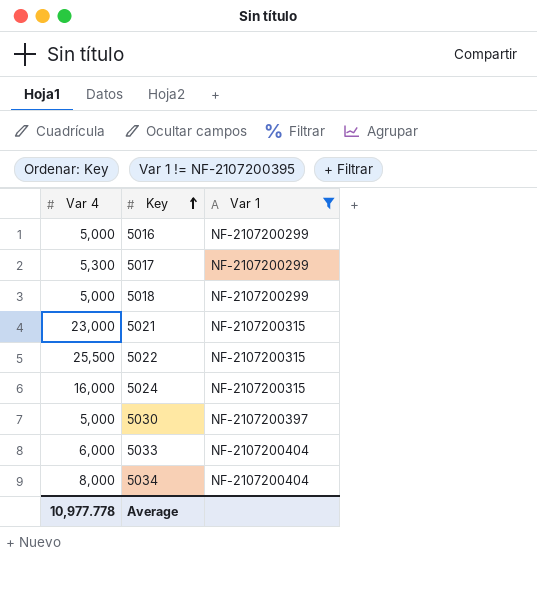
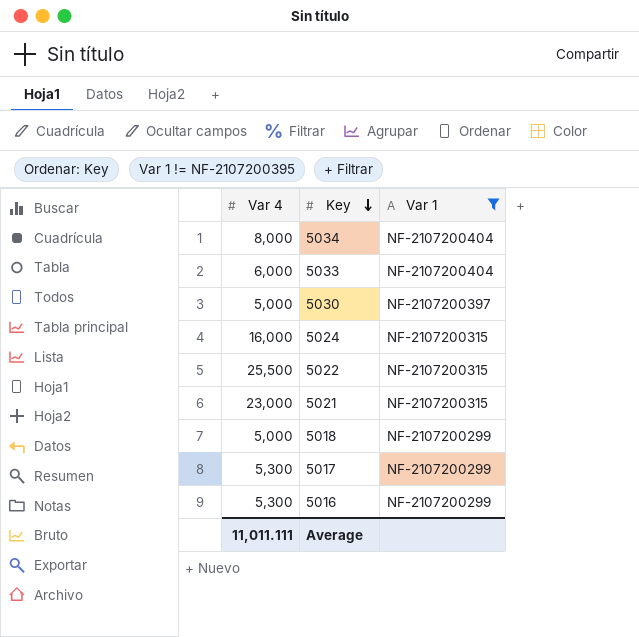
row order: Key ascending -> Key descending
5016 | Var 4: 5,000 -> 5,300
Average | Var 4: 10,977.778 -> 11,011.111

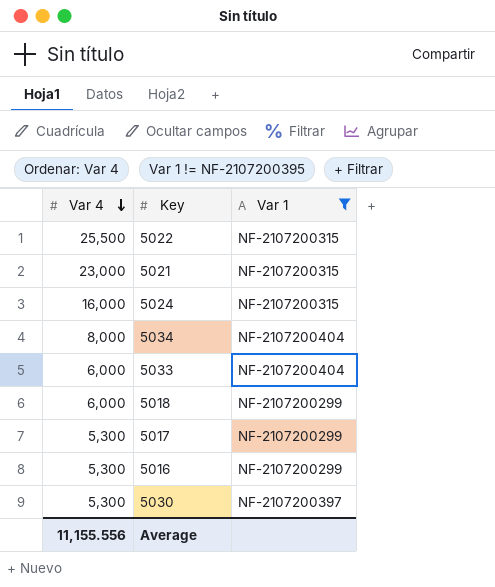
row order: Key descending -> Var 4 descending
5018 | Var 4: 5,000 -> 6,000
5030 | Var 4: 5,000 -> 5,300
Average | Var 4: 11,011.111 -> 11,155.556

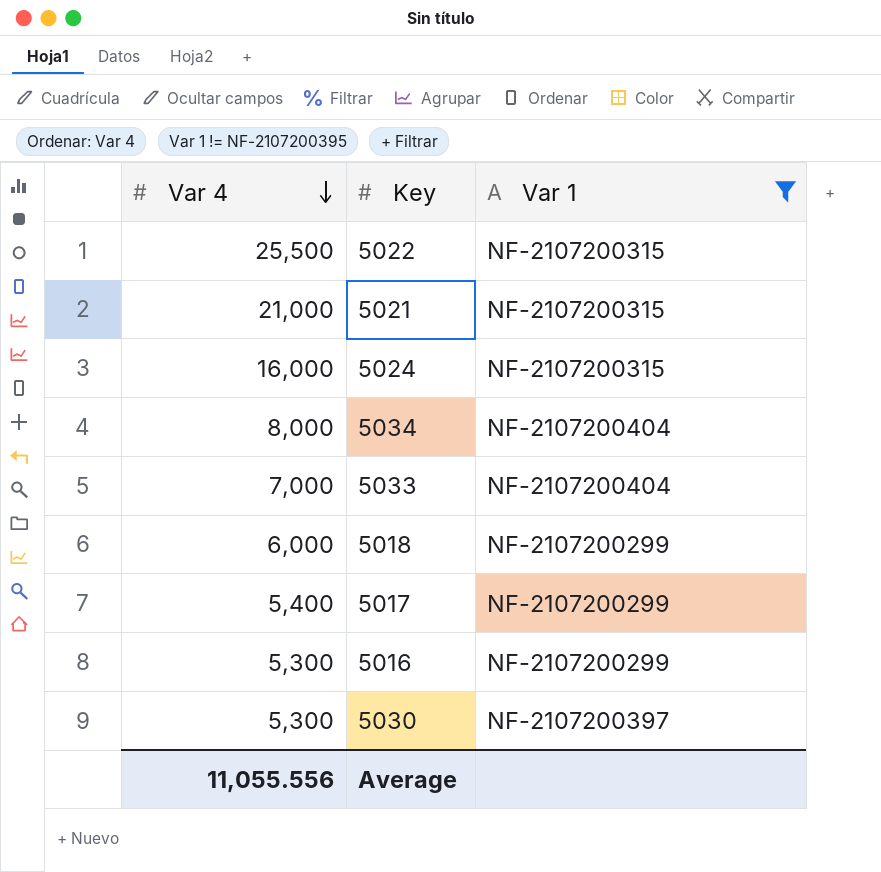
5021 | Var 4: 23,000 -> 21,000
5033 | Var 4: 6,000 -> 7,000
5017 | Var 4: 5,300 -> 5,400
Average | Var 4: 11,155.556 -> 11,055.556

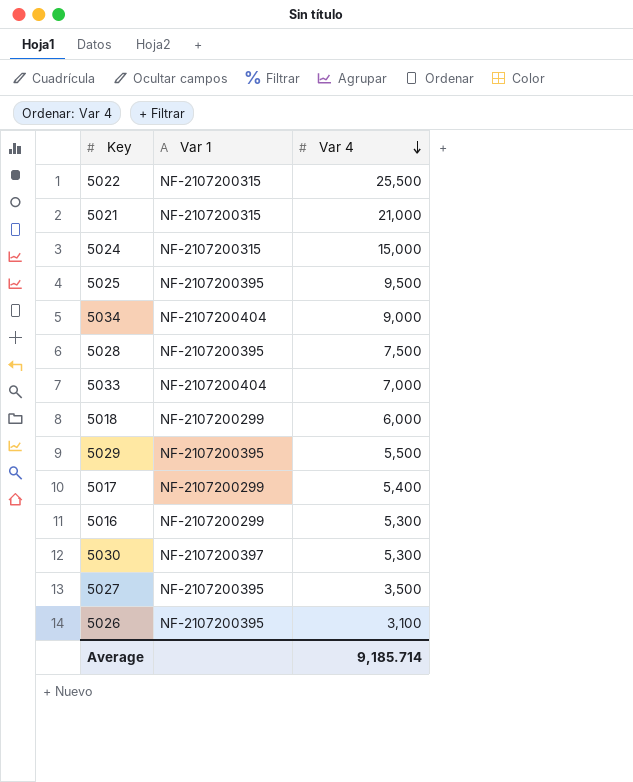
filter: Var 1 != NF-2107200395 -> none
column Var 4 | position: 1 -> 3
5024 | Var 4: 16,000 -> 15,000
5034 | Var 4: 8,000 -> 9,000
Average | Var 4: 11,055.556 -> 9,185.714

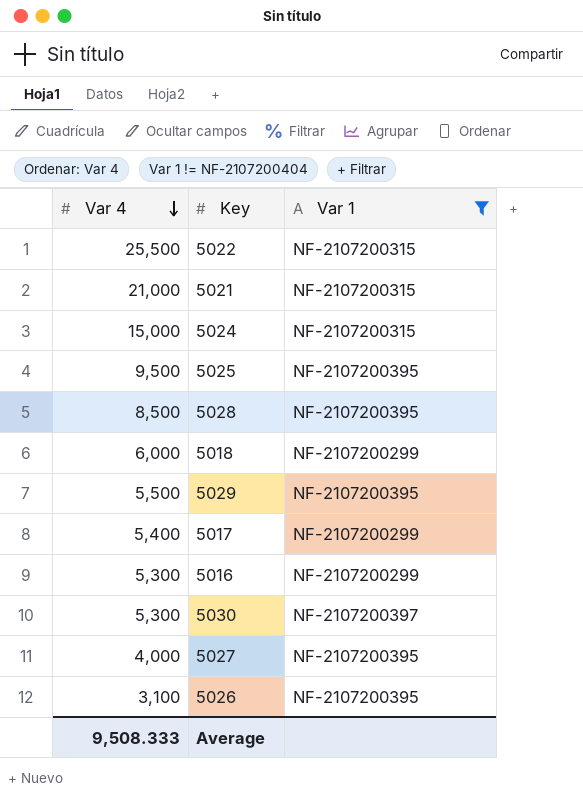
filter: none -> Var 1 != NF-2107200404
column Var 4 | position: 3 -> 1
5028 | Var 4: 7,500 -> 8,500
5027 | Var 4: 3,500 -> 4,000
Average | Var 4: 9,185.714 -> 9,508.333

